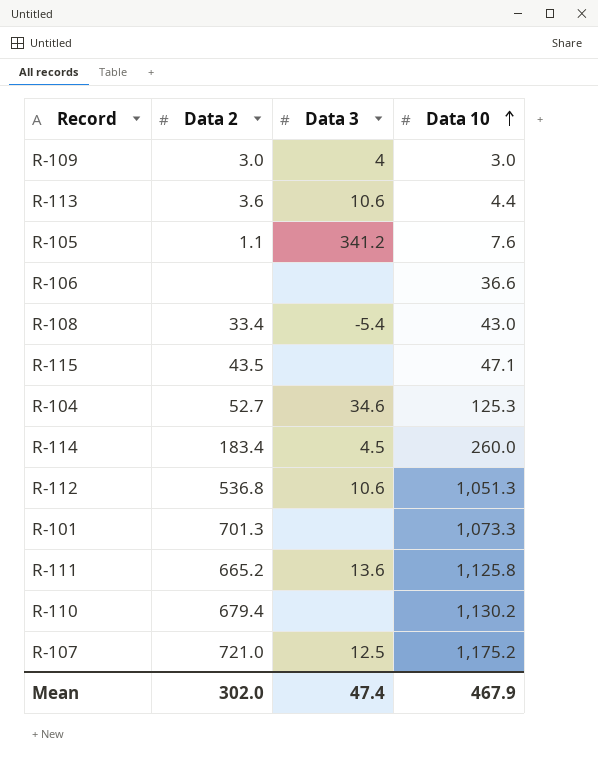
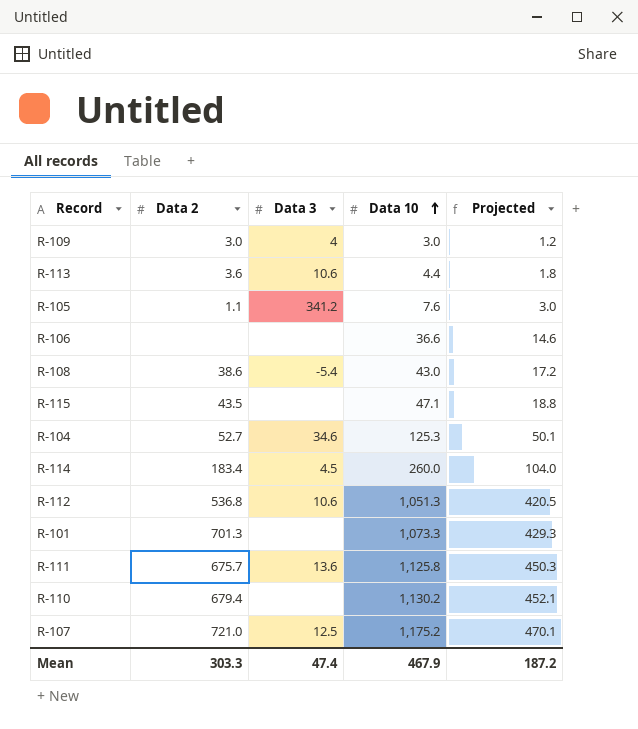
column Projected | formula: none -> [Data 10] * 0.4
R-108 | Data 2: 33.4 -> 38.6
R-111 | Data 2: 665.2 -> 675.7
Mean | Data 2: 302.0 -> 303.3

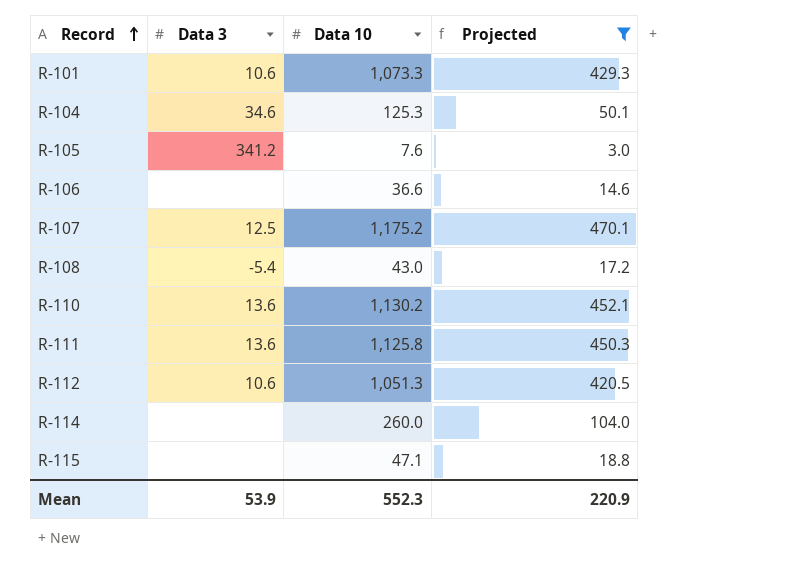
filter: none -> Projected >= 3.0
row order: Data 10 ascending -> Record ascending
column Data 2 | position: 2 -> none
R-101 | Data 3: none -> 10.6
R-110 | Data 3: none -> 13.6
R-114 | Data 3: 4.5 -> none
Mean | Data 3: 47.4 -> 53.9
Mean | Data 10: 467.9 -> 552.3
Mean | Projected: 187.2 -> 220.9

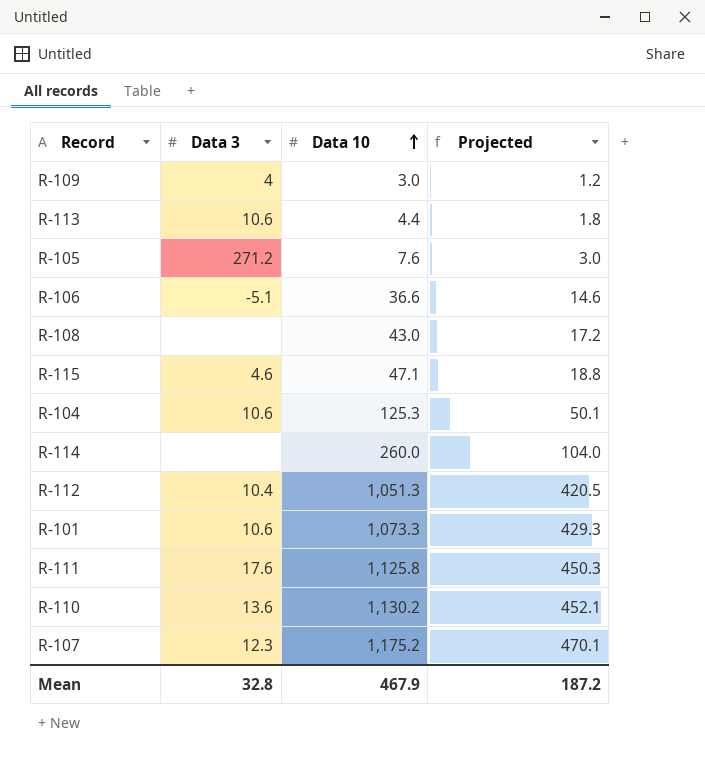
filter: Projected >= 3.0 -> none
row order: Record ascending -> Data 10 ascending
R-105 | Data 3: 341.2 -> 271.2
R-106 | Data 3: none -> -5.1
R-108 | Data 3: -5.4 -> none
R-115 | Data 3: none -> 4.6
R-104 | Data 3: 34.6 -> 10.6
R-112 | Data 3: 10.6 -> 10.4
R-111 | Data 3: 13.6 -> 17.6
R-107 | Data 3: 12.5 -> 12.3
Mean | Data 3: 53.9 -> 32.8
Mean | Data 10: 552.3 -> 467.9
Mean | Projected: 220.9 -> 187.2

